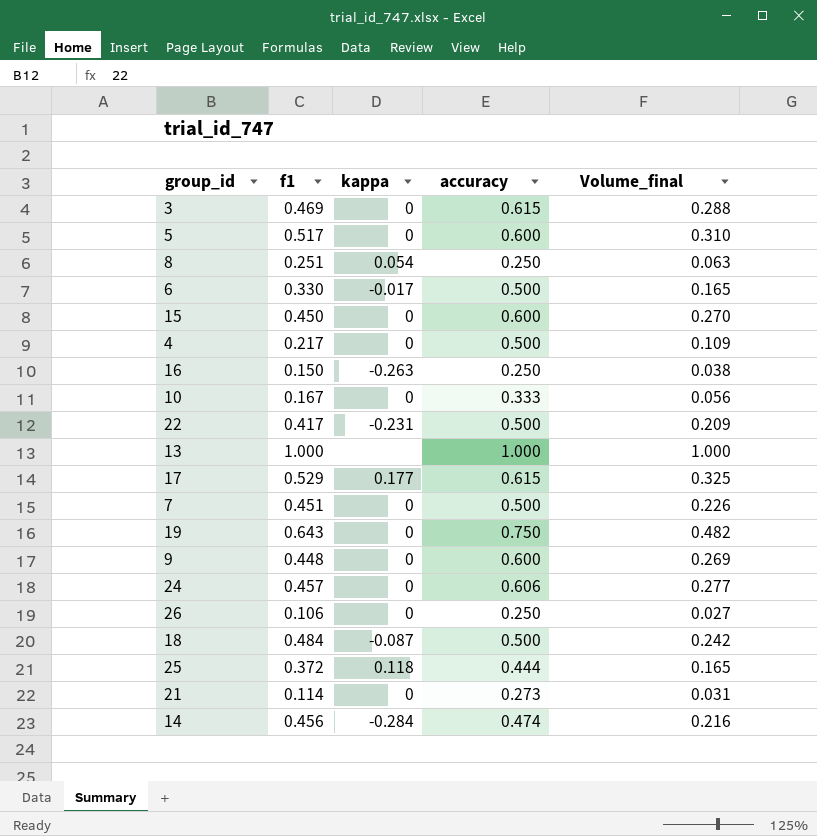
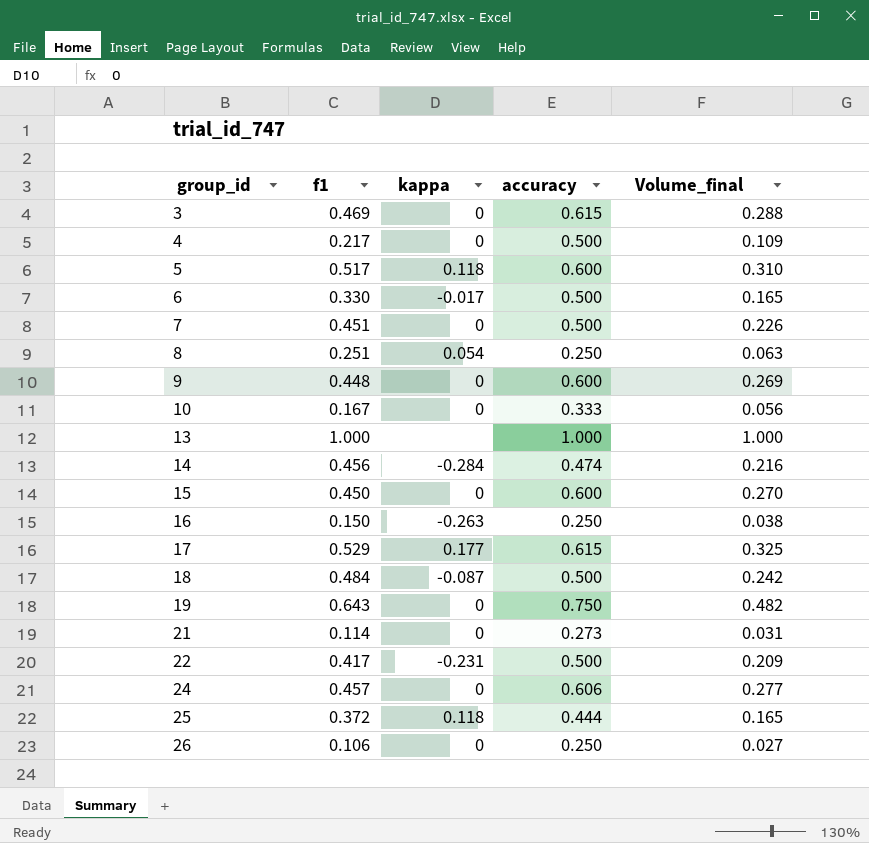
row order: none -> group_id ascending
5 | kappa: 0 -> 0.118

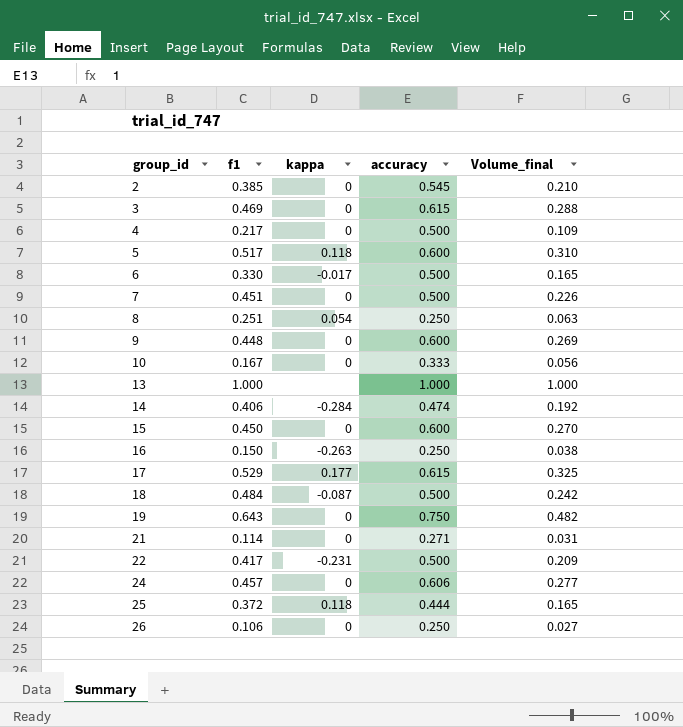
row 2: none -> 0.385 | 0 | 0.545 | 0.210
14 | f1: 0.456 -> 0.406
14 | Volume_final: 0.216 -> 0.192
21 | accuracy: 0.273 -> 0.271

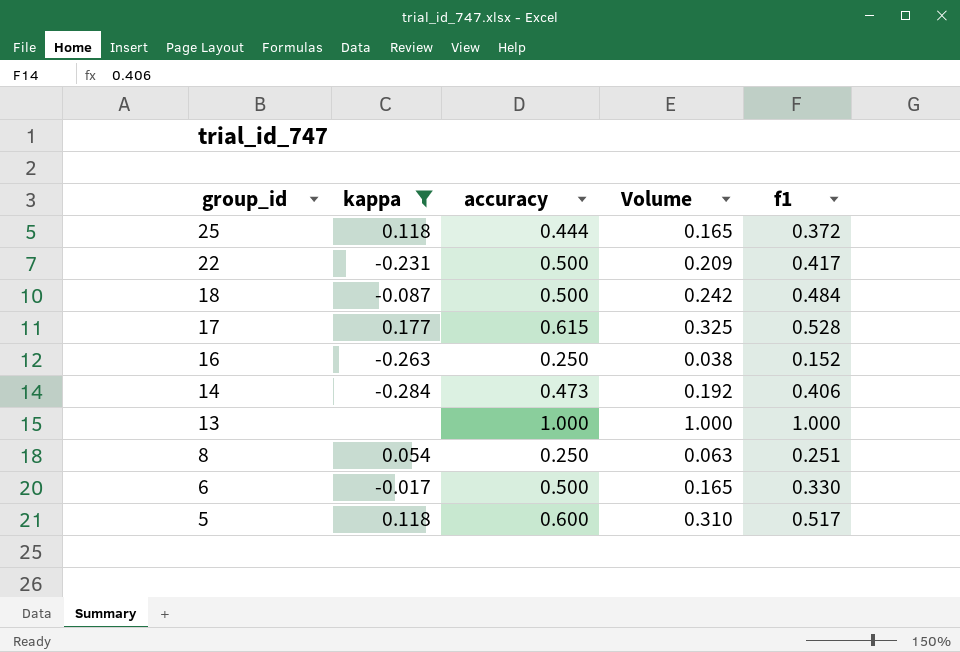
filter: none -> kappa != 0
row order: group_id ascending -> group_id descending
column name: Volume_final -> Volume
column f1 | position: 2 -> 5
17 | f1: 0.529 -> 0.528
16 | f1: 0.150 -> 0.152
14 | accuracy: 0.474 -> 0.473

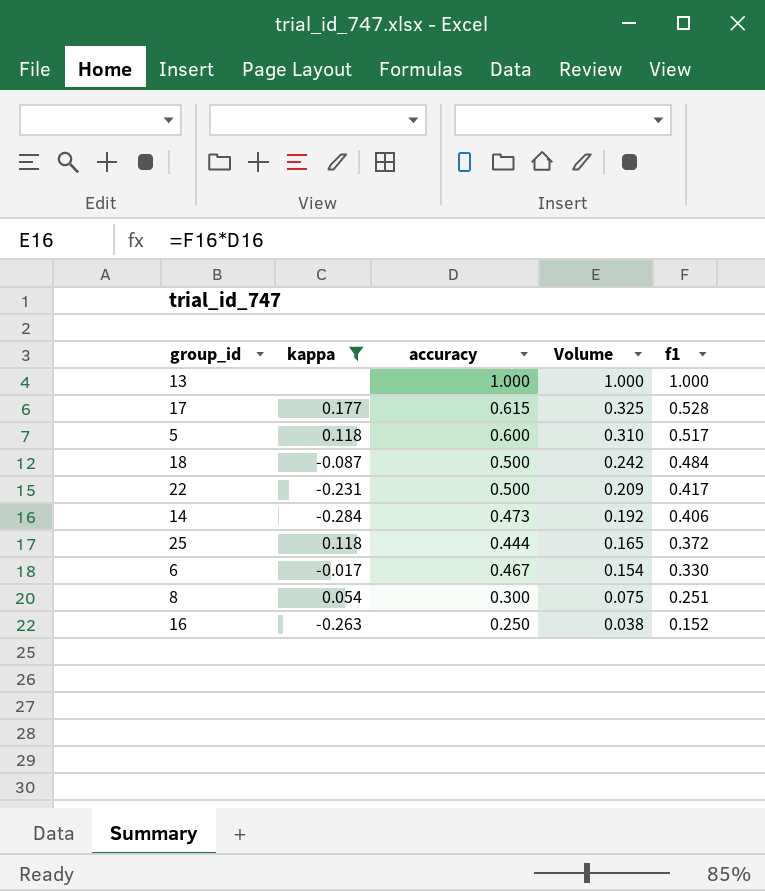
row order: group_id descending -> Volume descending
6 | accuracy: 0.500 -> 0.467
6 | Volume: 0.165 -> 0.154
8 | accuracy: 0.250 -> 0.300
8 | Volume: 0.063 -> 0.075

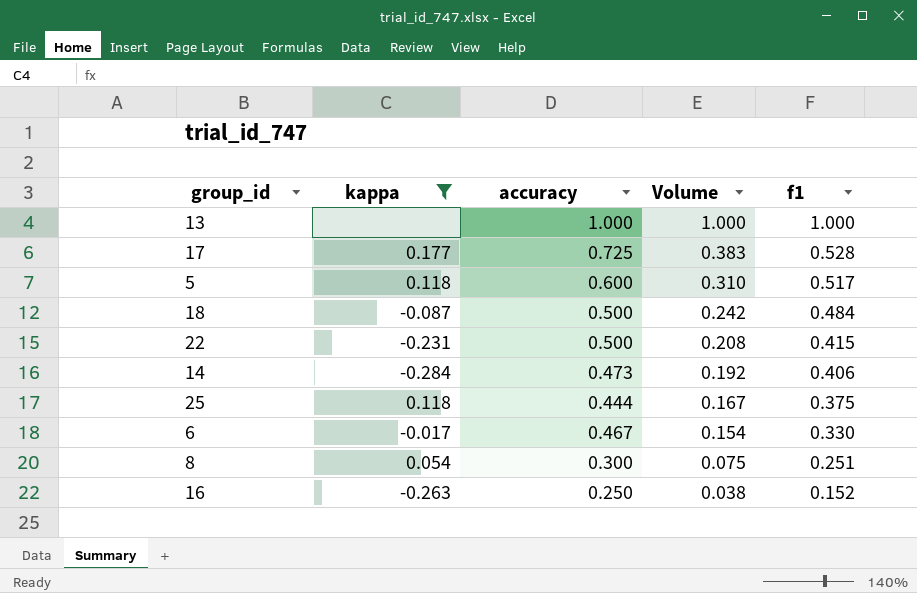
17 | accuracy: 0.615 -> 0.725
17 | Volume: 0.325 -> 0.383
22 | Volume: 0.209 -> 0.208
22 | f1: 0.417 -> 0.415
25 | Volume: 0.165 -> 0.167
25 | f1: 0.372 -> 0.375

